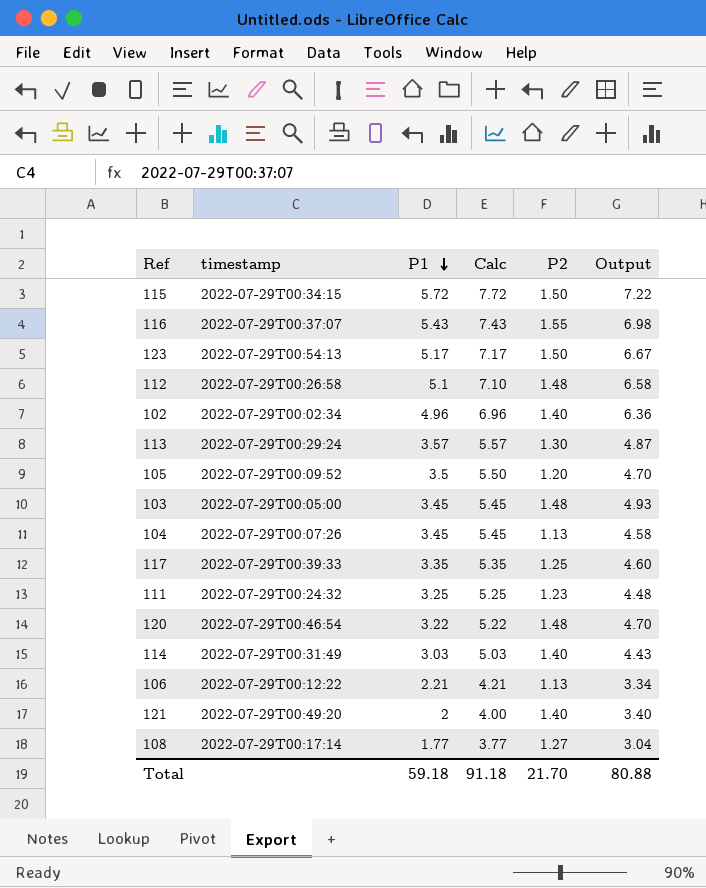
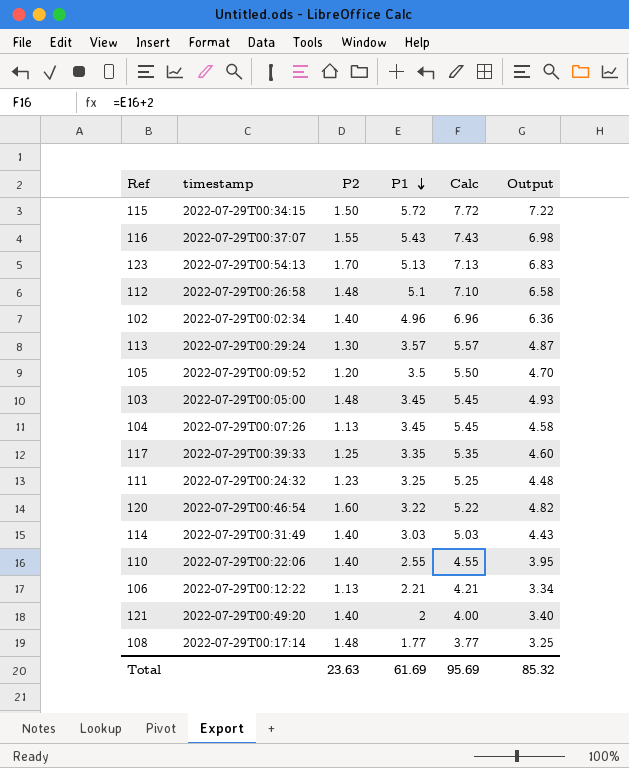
column P2 | position: 5 -> 3
123 | P2: 1.50 -> 1.70
123 | P1: 5.17 -> 5.13
123 | Calc: 7.17 -> 7.13
123 | Output: 6.67 -> 6.83
120 | P2: 1.48 -> 1.60
120 | Output: 4.70 -> 4.82
row 110: none -> 2022-07-29T00:22:06 | 1.40 | 2.55 | 4.55 | 3.95
108 | P2: 1.27 -> 1.48
108 | Output: 3.04 -> 3.25
Total | P2: 21.70 -> 23.63
Total | P1: 59.18 -> 61.69
Total | Calc: 91.18 -> 95.69
Total | Output: 80.88 -> 85.32

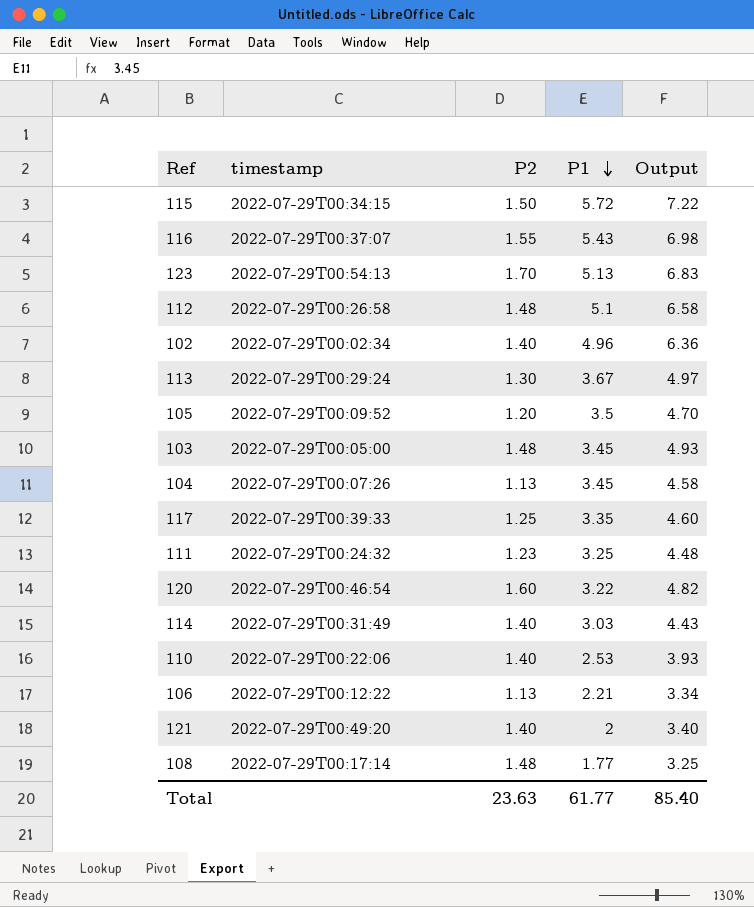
column Calc | formula: [P1] + 2 -> none
113 | P1: 3.57 -> 3.67
113 | Output: 4.87 -> 4.97
110 | P1: 2.55 -> 2.53
110 | Output: 3.95 -> 3.93
Total | P1: 61.69 -> 61.77
Total | Output: 85.32 -> 85.40

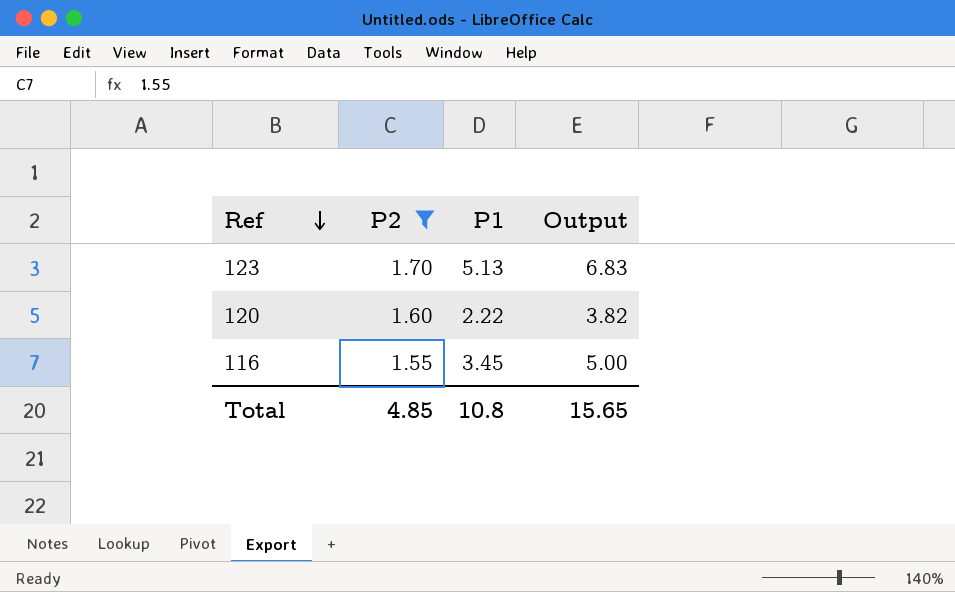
filter: none -> P2 >= 1.55
row order: P1 descending -> Ref descending
column timestamp | position: 2 -> none
120 | P1: 3.22 -> 2.22
120 | Output: 4.82 -> 3.82
116 | P1: 5.43 -> 3.45
116 | Output: 6.98 -> 5.00
Total | P2: 23.63 -> 4.85
Total | P1: 61.77 -> 10.8
Total | Output: 85.40 -> 15.65

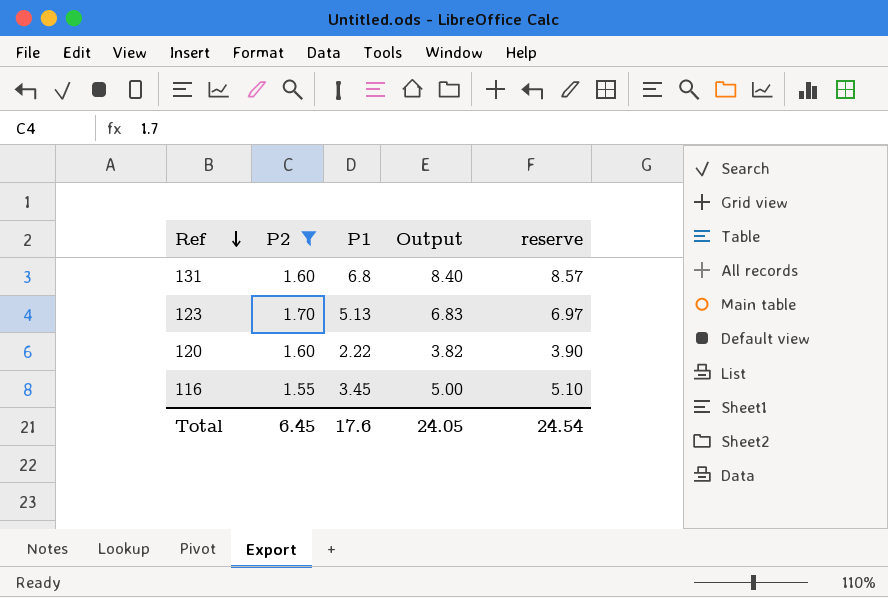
column reserve | formula: none -> [Output] * 1.02
row 131: none -> 1.60 | 6.8 | 8.40 | 8.57
Total | P2: 4.85 -> 6.45
Total | P1: 10.8 -> 17.6
Total | Output: 15.65 -> 24.05

